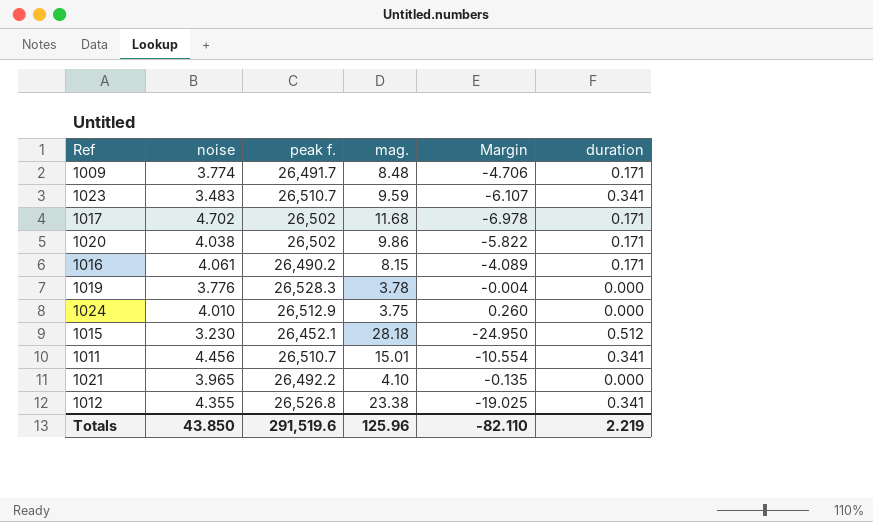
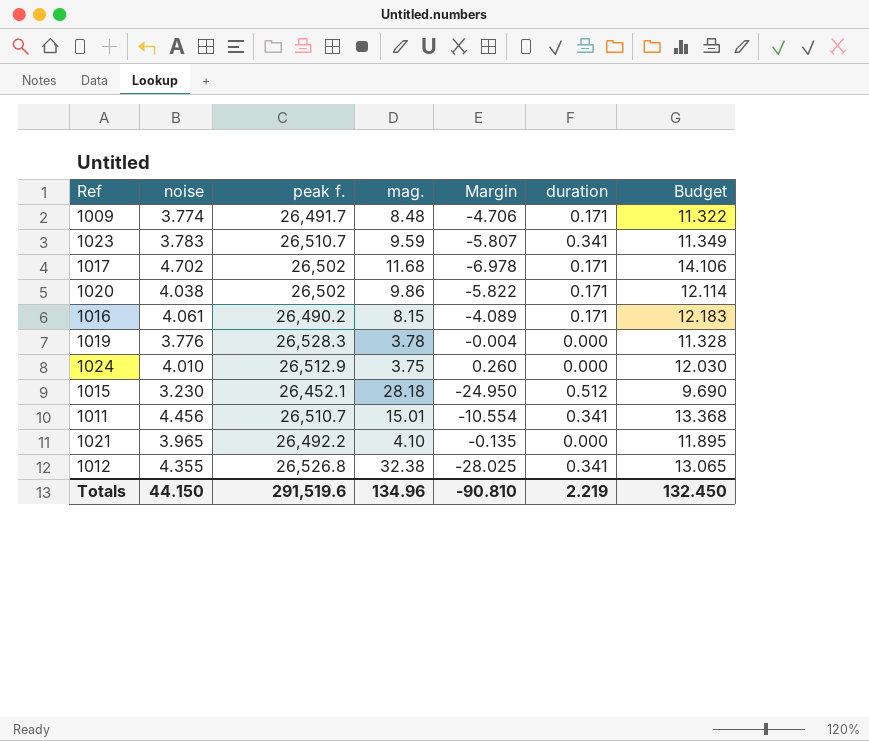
column Budget | formula: none -> [noise] * 3
1023 | noise: 3.483 -> 3.783
1023 | Margin: -6.107 -> -5.807
1012 | mag.: 23.38 -> 32.38
1012 | Margin: -19.025 -> -28.025
Totals | noise: 43.850 -> 44.150
Totals | mag.: 125.96 -> 134.96
Totals | Margin: -82.110 -> -90.810

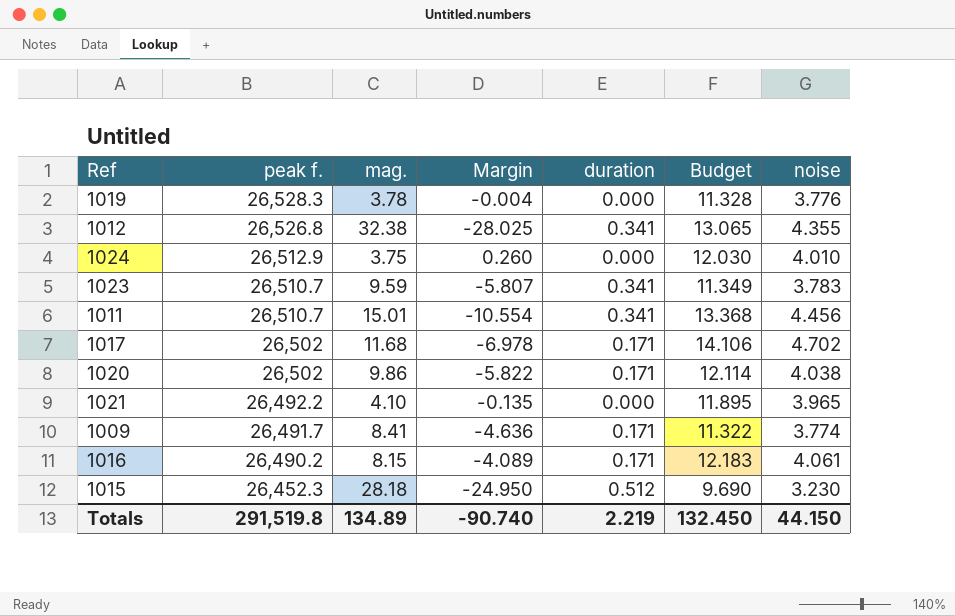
row order: none -> peak f. descending
column noise | position: 2 -> 7
1009 | mag.: 8.48 -> 8.41
1009 | Margin: -4.706 -> -4.636
1015 | peak f.: 26,452.1 -> 26,452.3
Totals | peak f.: 291,519.6 -> 291,519.8
Totals | mag.: 134.96 -> 134.89
Totals | Margin: -90.810 -> -90.740

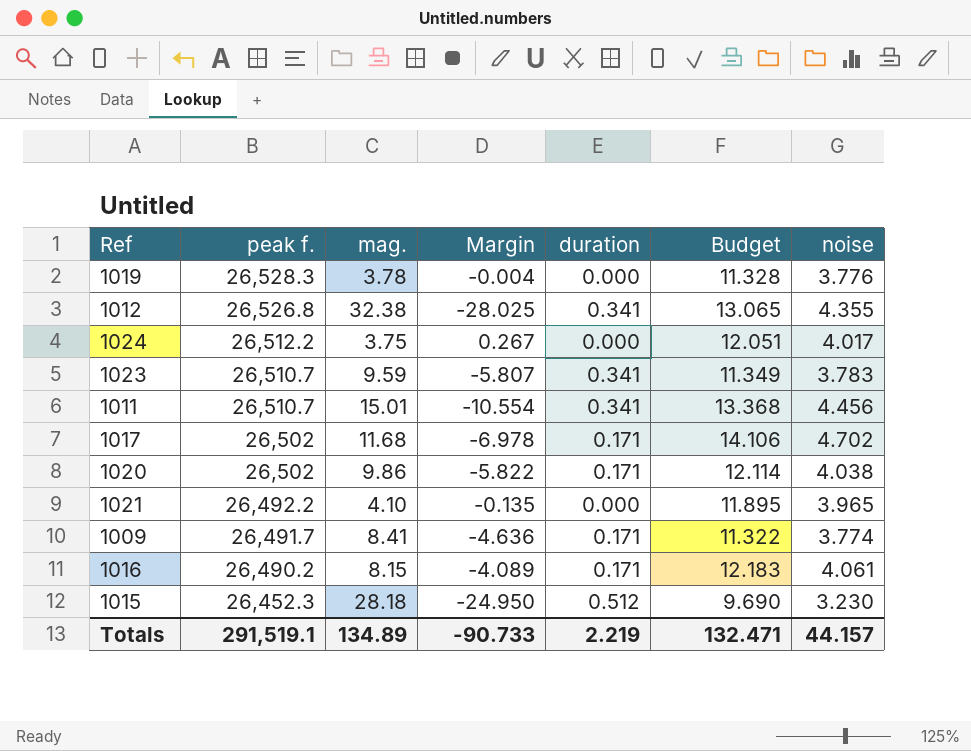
1024 | peak f.: 26,512.9 -> 26,512.2
1024 | Margin: 0.260 -> 0.267
1024 | Budget: 12.030 -> 12.051
1024 | noise: 4.010 -> 4.017
Totals | peak f.: 291,519.8 -> 291,519.1
Totals | Margin: -90.740 -> -90.733
Totals | Budget: 132.450 -> 132.471
Totals | noise: 44.150 -> 44.157

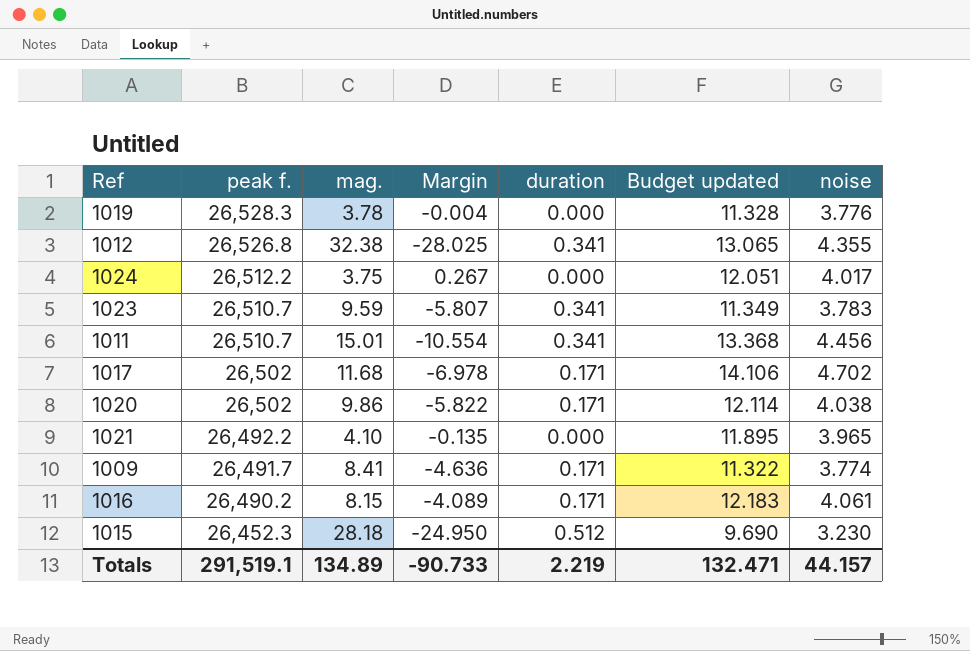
column name: Budget -> Budget updated

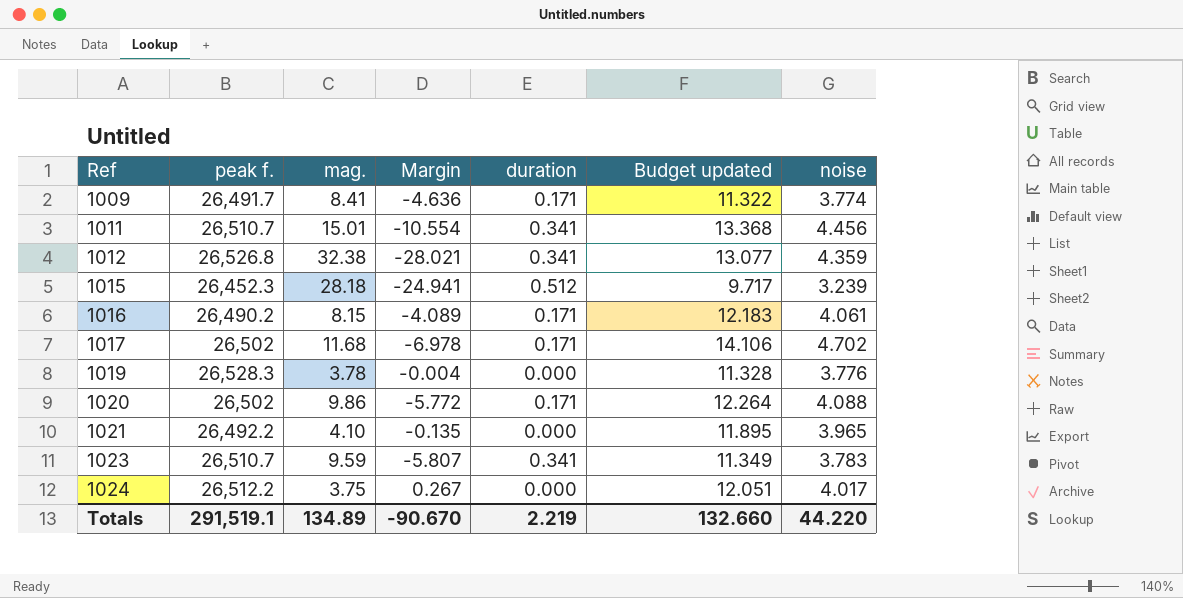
row order: peak f. descending -> Ref ascending
1012 | Margin: -28.025 -> -28.021
1012 | Budget updated: 13.065 -> 13.077
1012 | noise: 4.355 -> 4.359
1015 | Margin: -24.950 -> -24.941
1015 | Budget updated: 9.690 -> 9.717
1015 | noise: 3.230 -> 3.239
1020 | Margin: -5.822 -> -5.772
1020 | Budget updated: 12.114 -> 12.264
1020 | noise: 4.038 -> 4.088
Totals | Margin: -90.733 -> -90.670
Totals | Budget updated: 132.471 -> 132.660
Totals | noise: 44.157 -> 44.220

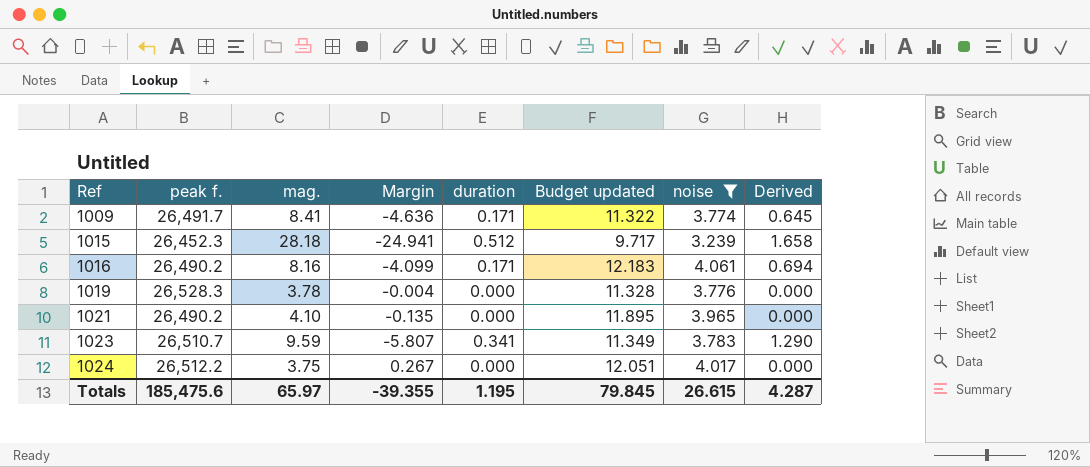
filter: none -> noise <= 4.061
column Derived | formula: none -> [duration] * [noise]
1016 | mag.: 8.15 -> 8.16
1016 | Margin: -4.089 -> -4.099
1021 | peak f.: 26,492.2 -> 26,490.2
Totals | peak f.: 291,519.1 -> 185,475.6
Totals | mag.: 134.89 -> 65.97
Totals | Margin: -90.670 -> -39.355
Totals | duration: 2.219 -> 1.195
Totals | Budget updated: 132.660 -> 79.845
Totals | noise: 44.220 -> 26.615

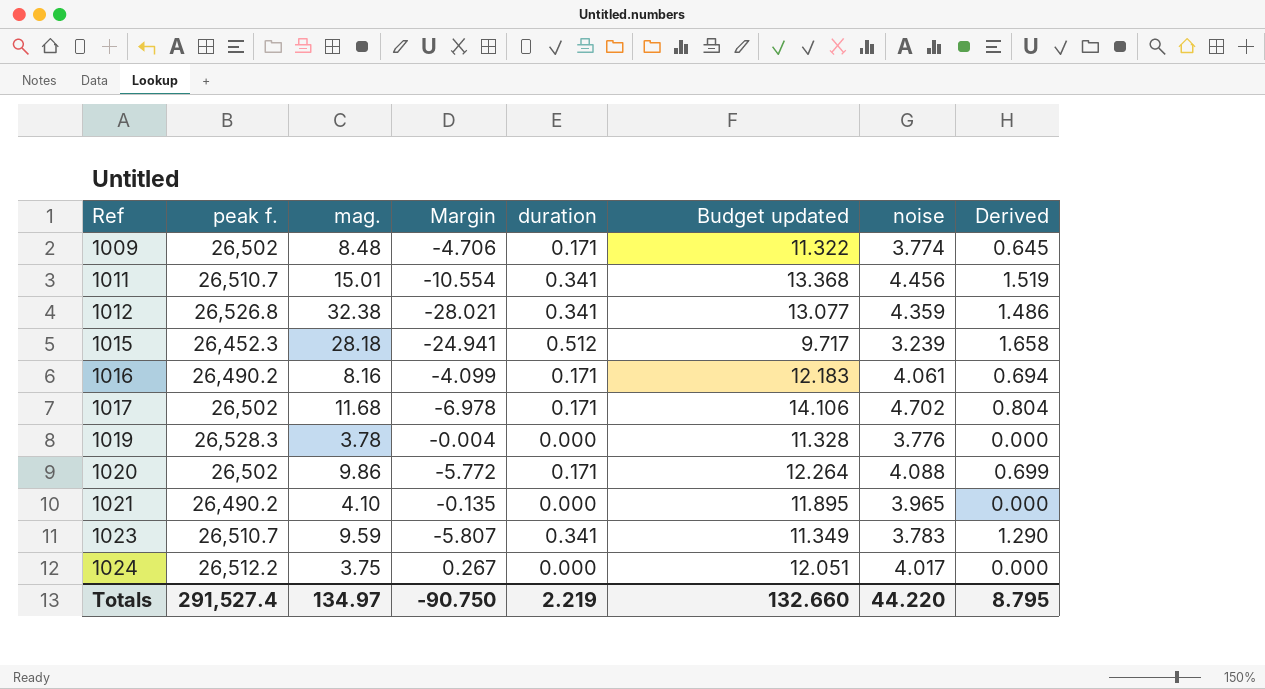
filter: noise <= 4.061 -> none
1009 | peak f.: 26,491.7 -> 26,502
1009 | mag.: 8.41 -> 8.48
1009 | Margin: -4.636 -> -4.706
Totals | peak f.: 185,475.6 -> 291,527.4
Totals | mag.: 65.97 -> 134.97
Totals | Margin: -39.355 -> -90.750
Totals | duration: 1.195 -> 2.219
Totals | Budget updated: 79.845 -> 132.660
Totals | noise: 26.615 -> 44.220
Totals | Derived: 4.287 -> 8.795

